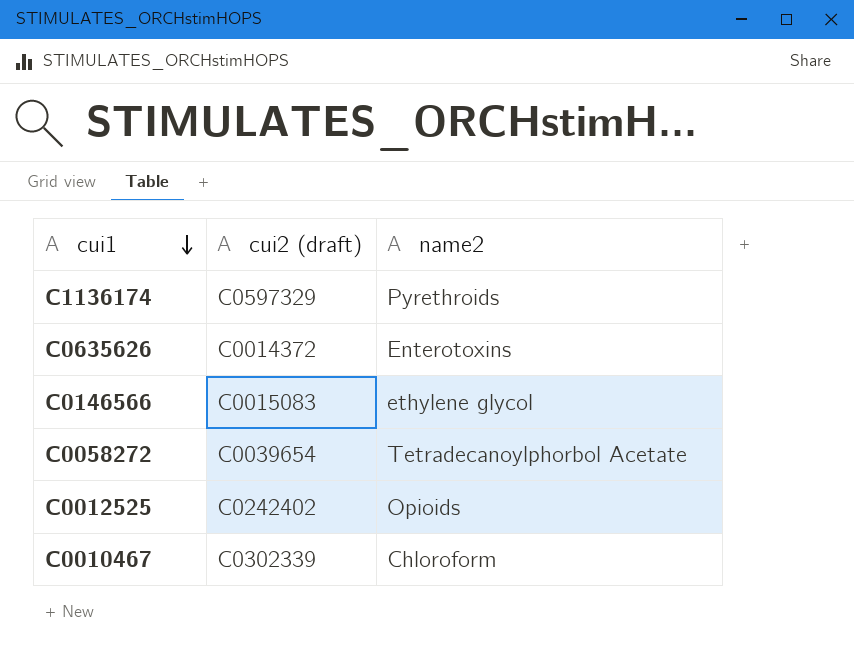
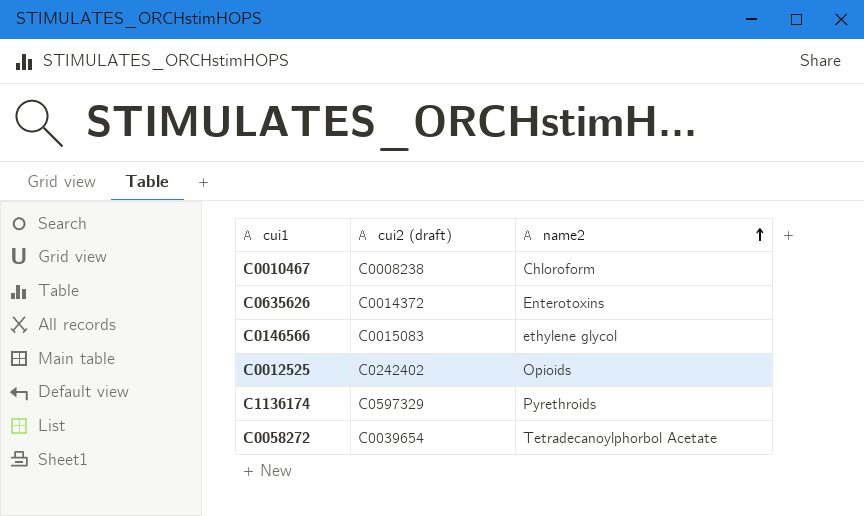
row order: cui1 descending -> name2 ascending
C0010467 | cui2 (draft): C0302339 -> C0008238

